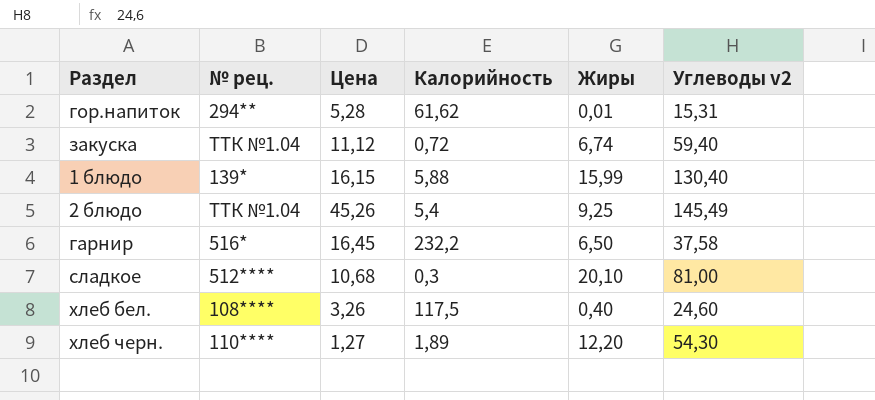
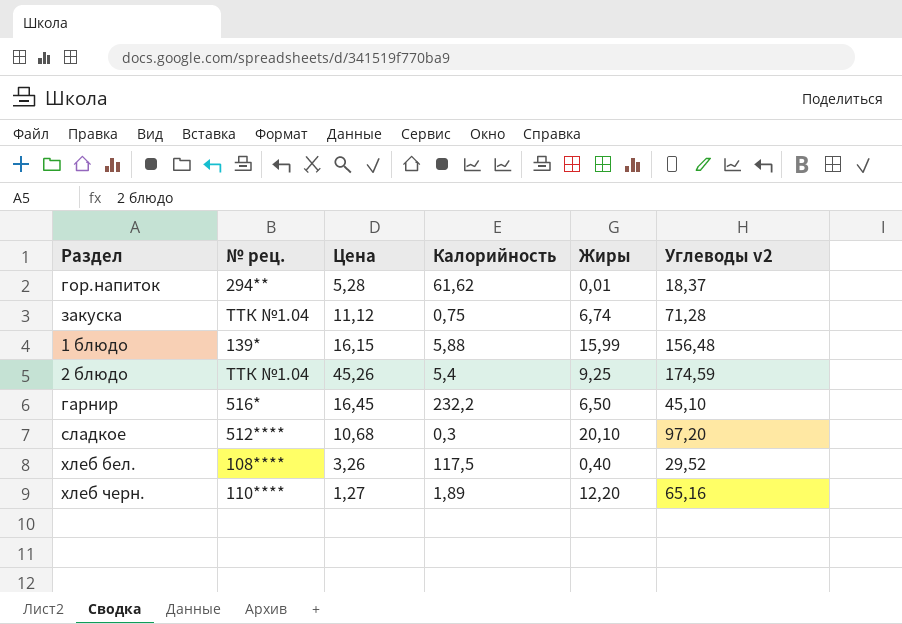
гор.напиток | Углеводы v2: 15,31 -> 18,37
закуска | Калорийность: 0,72 -> 0,75
закуска | Углеводы v2: 59,40 -> 71,28
1 блюдо | Углеводы v2: 130,40 -> 156,48
2 блюдо | Углеводы v2: 145,49 -> 174,59
гарнир | Углеводы v2: 37,58 -> 45,10
сладкое | Углеводы v2: 81,00 -> 97,20
хлеб бел. | Углеводы v2: 24,60 -> 29,52
хлеб черн. | Углеводы v2: 54,30 -> 65,16

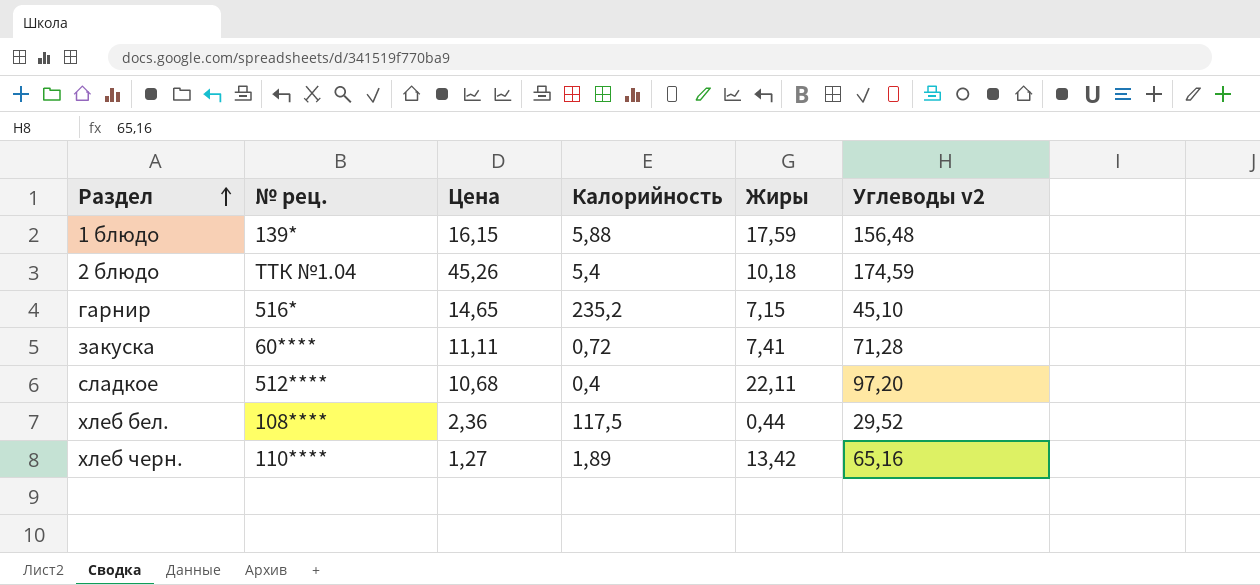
row order: none -> Раздел ascending
row гор.напиток: 294** | 5,28 | 61,62 | 0,01 | 18,37 -> none
1 блюдо | Жиры: 15,99 -> 17,59
2 блюдо | Жиры: 9,25 -> 10,18
гарнир | Цена: 16,45 -> 14,65
гарнир | Калорийность: 232,2 -> 235,2
гарнир | Жиры: 6,50 -> 7,15
закуска | № рец.: ТТК №1.04 -> 60****
закуска | Цена: 11,12 -> 11,11
закуска | Калорийность: 0,75 -> 0,72
закуска | Жиры: 6,74 -> 7,41
сладкое | Калорийность: 0,3 -> 0,4
сладкое | Жиры: 20,10 -> 22,11
хлеб бел. | Цена: 3,26 -> 2,36
хлеб бел. | Жиры: 0,40 -> 0,44
хлеб черн. | Жиры: 12,20 -> 13,42

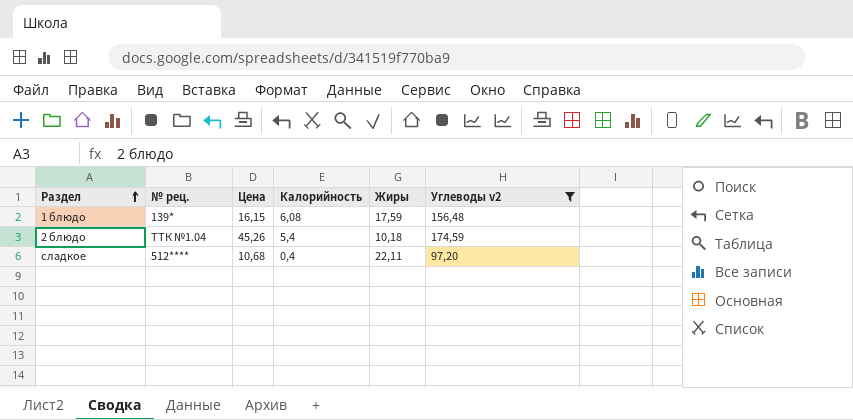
filter: none -> Углеводы v2 >= 97,20
1 блюдо | Калорийность: 5,88 -> 6,08

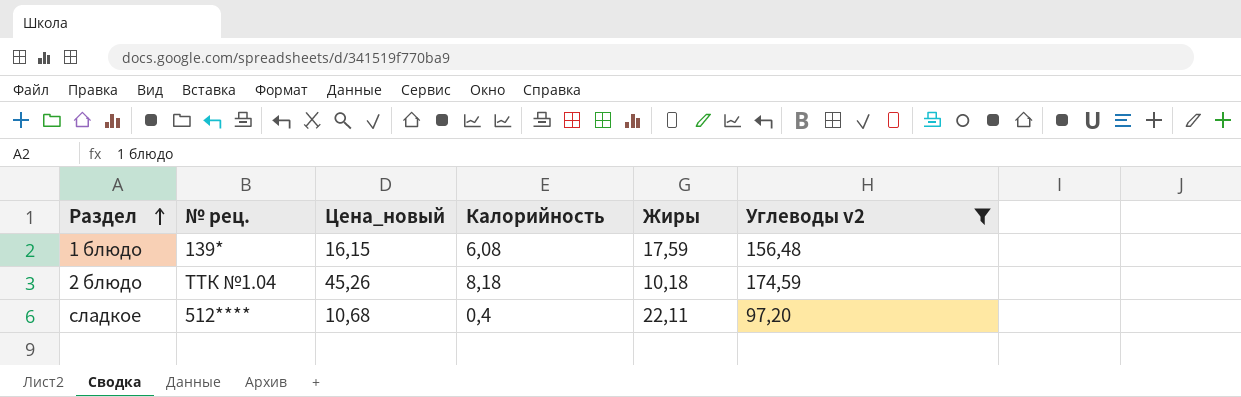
column name: Цена -> Цена_новый
2 блюдо | Калорийность: 5,4 -> 8,18

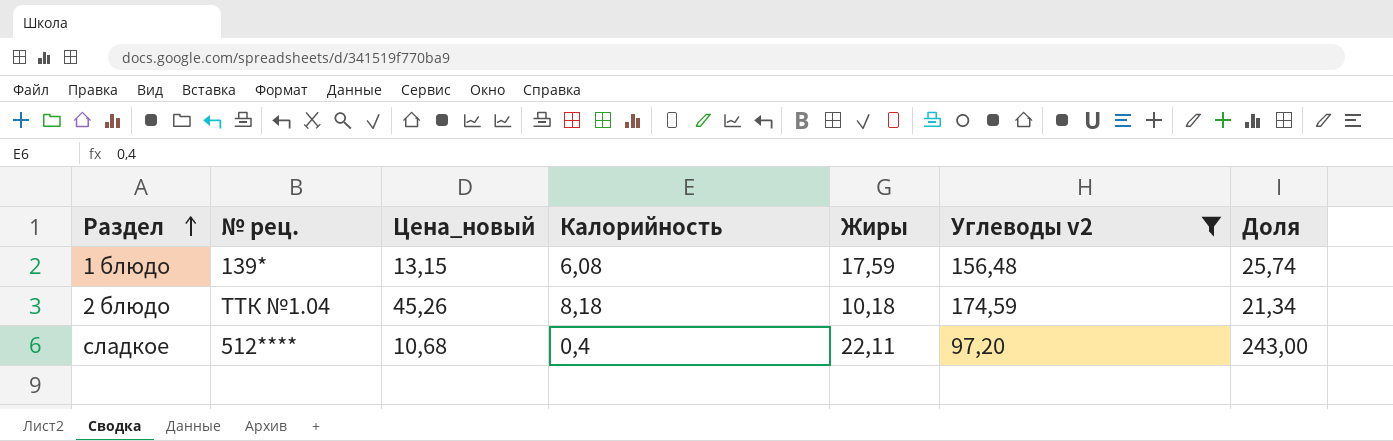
column Доля | formula: none -> [Углеводы v2] / [Калорийность]
1 блюдо | Цена_новый: 16,15 -> 13,15

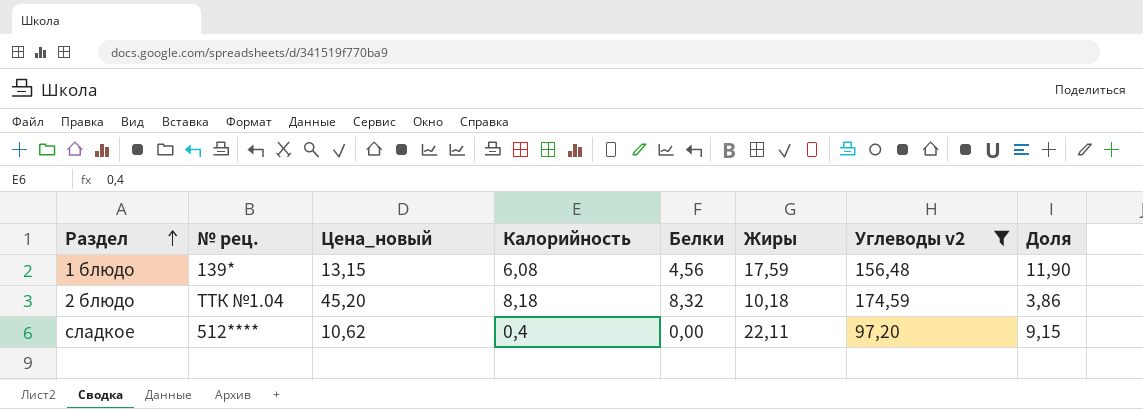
column Белки | position: none -> 5
column Доля | formula: [Углеводы v2] / [Калорийность] -> [Углеводы v2] / [Цена_новый]
2 блюдо | Цена_новый: 45,26 -> 45,20
сладкое | Цена_новый: 10,68 -> 10,62

